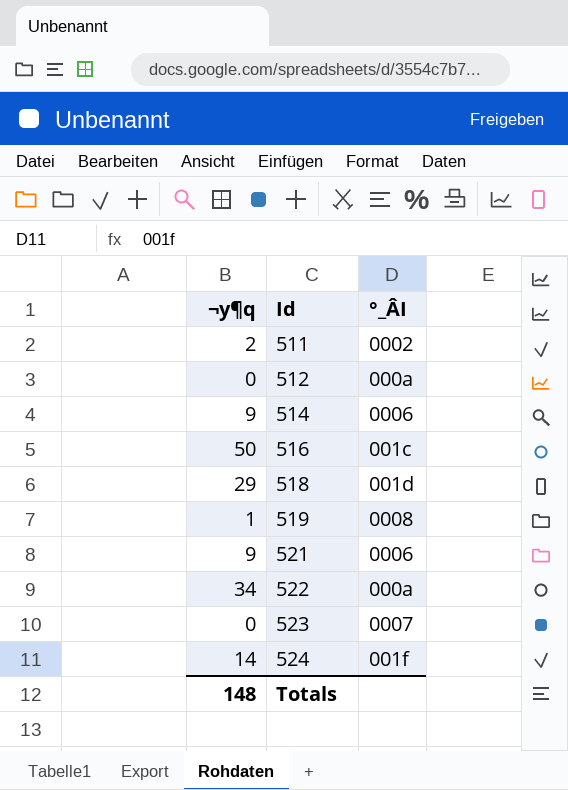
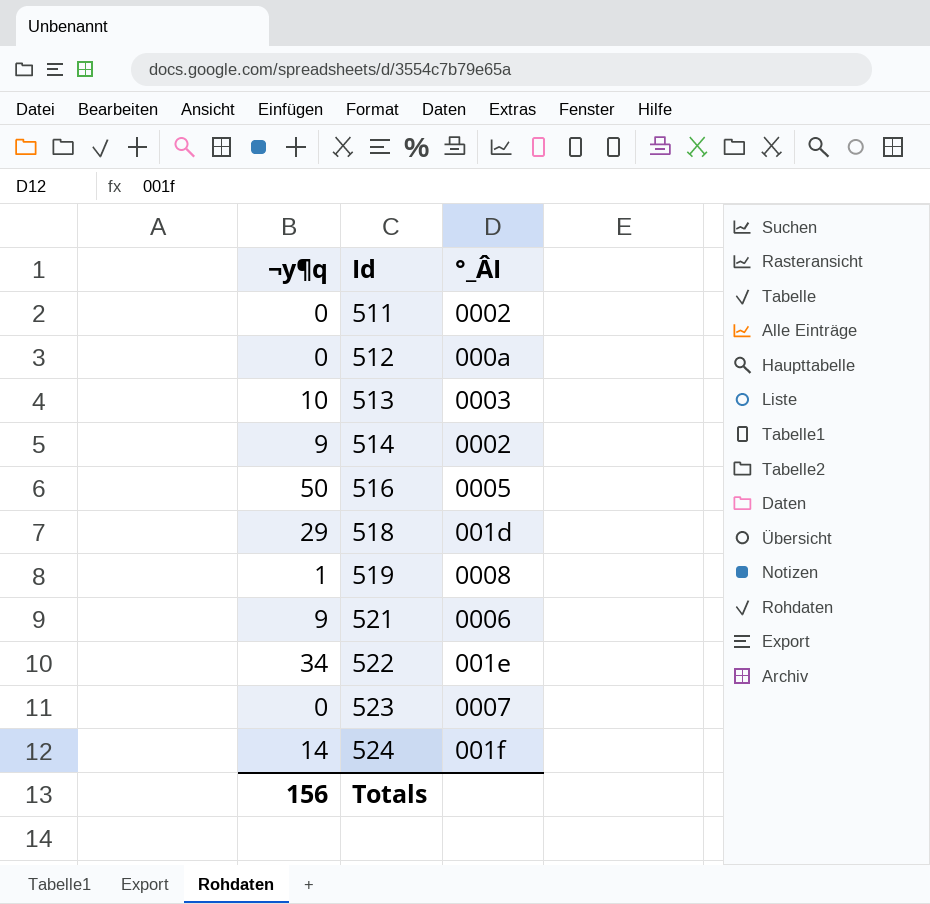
511 | ¬y¶q: 2 -> 0
row 513: none -> 10 | 0003
514 | °_ÂI: 0006 -> 0002
516 | °_ÂI: 001c -> 0005
522 | °_ÂI: 000a -> 001e
Totals | ¬y¶q: 148 -> 156

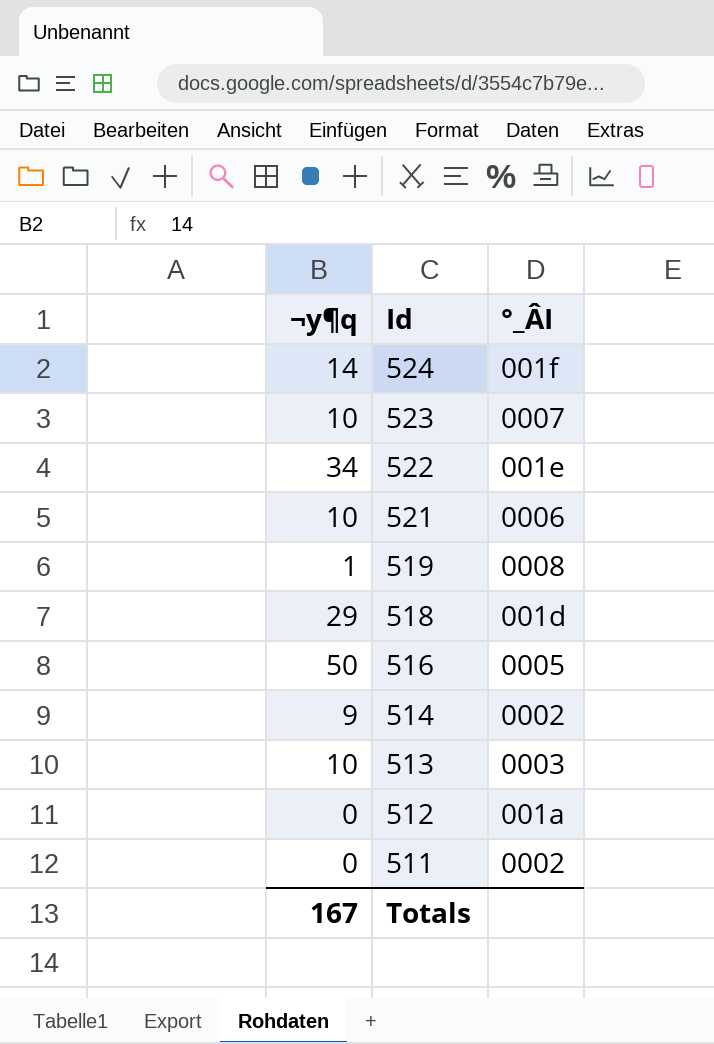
row order: Id ascending -> Id descending
523 | ¬y¶q: 0 -> 10
521 | ¬y¶q: 9 -> 10
512 | °_ÂI: 000a -> 001a
Totals | ¬y¶q: 156 -> 167

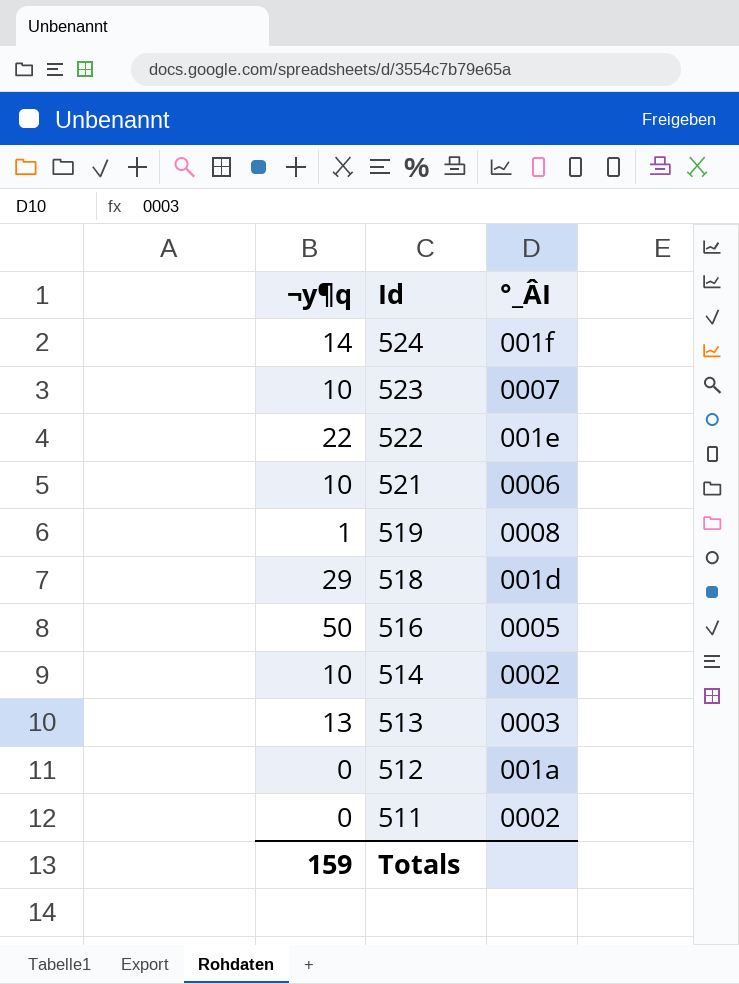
522 | ¬y¶q: 34 -> 22
514 | ¬y¶q: 9 -> 10
513 | ¬y¶q: 10 -> 13
Totals | ¬y¶q: 167 -> 159

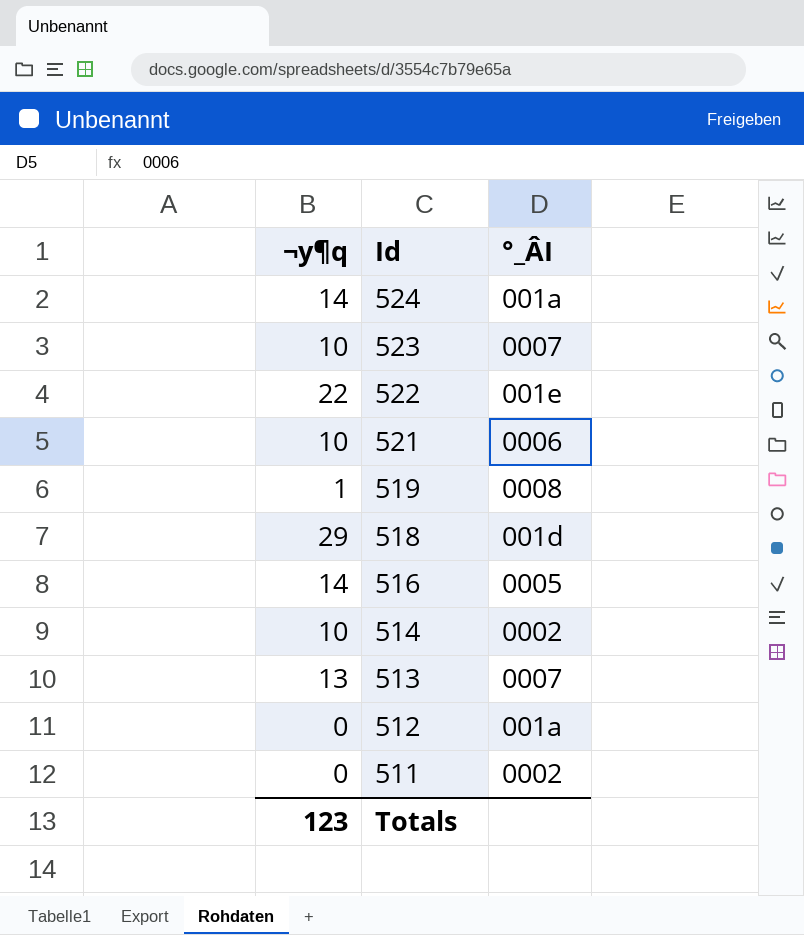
524 | °_ÂI: 001f -> 001a
516 | ¬y¶q: 50 -> 14
513 | °_ÂI: 0003 -> 0007
Totals | ¬y¶q: 159 -> 123

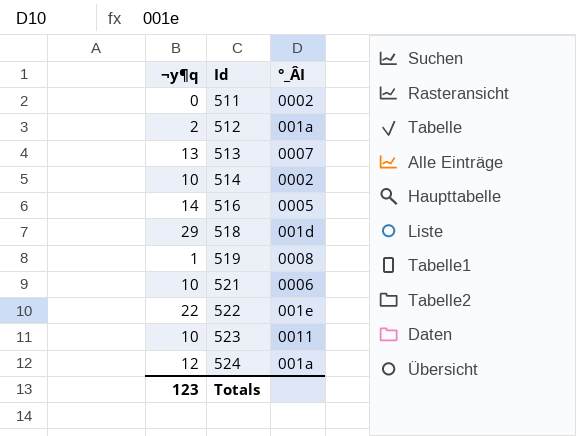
row order: Id descending -> Id ascending
512 | ¬y¶q: 0 -> 2
523 | °_ÂI: 0007 -> 0011
524 | ¬y¶q: 14 -> 12

